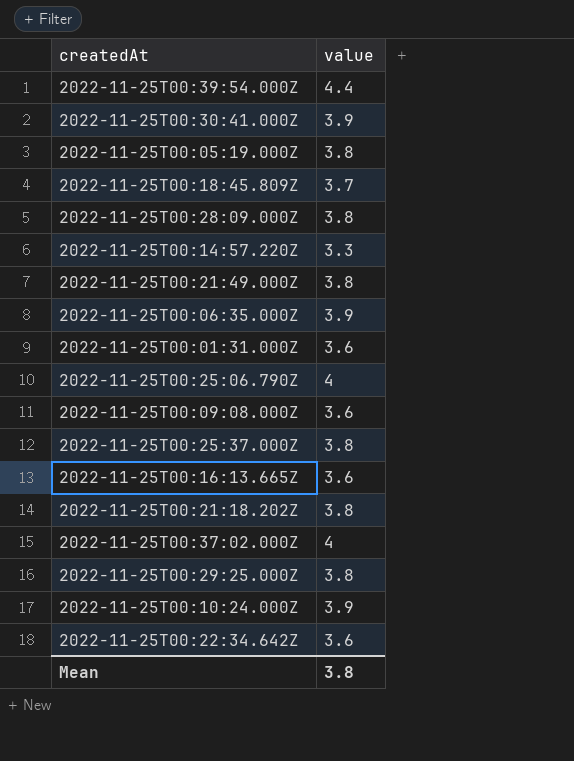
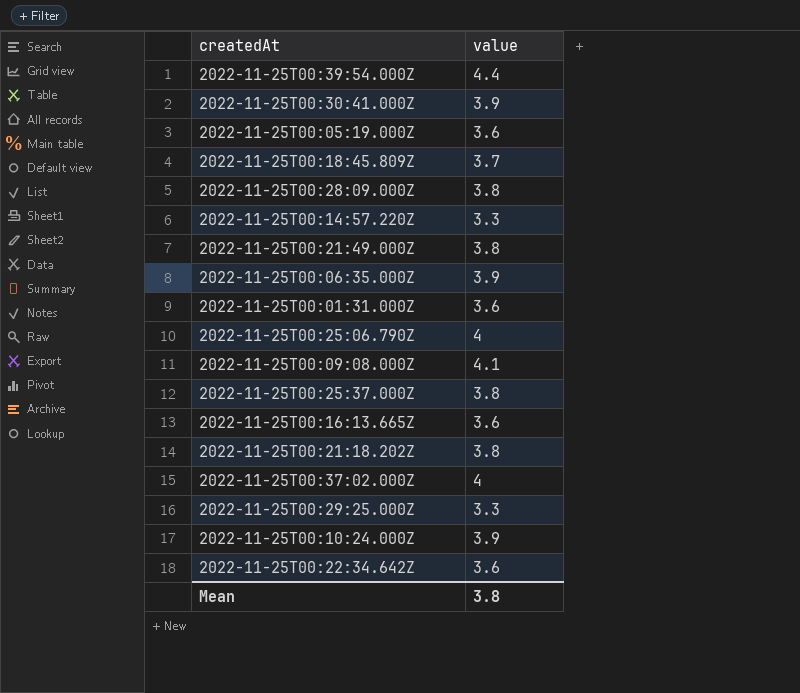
2022-11-25T00:05:19.000Z | value: 3.8 -> 3.6
2022-11-25T00:09:08.000Z | value: 3.6 -> 4.1
2022-11-25T00:29:25.000Z | value: 3.8 -> 3.3

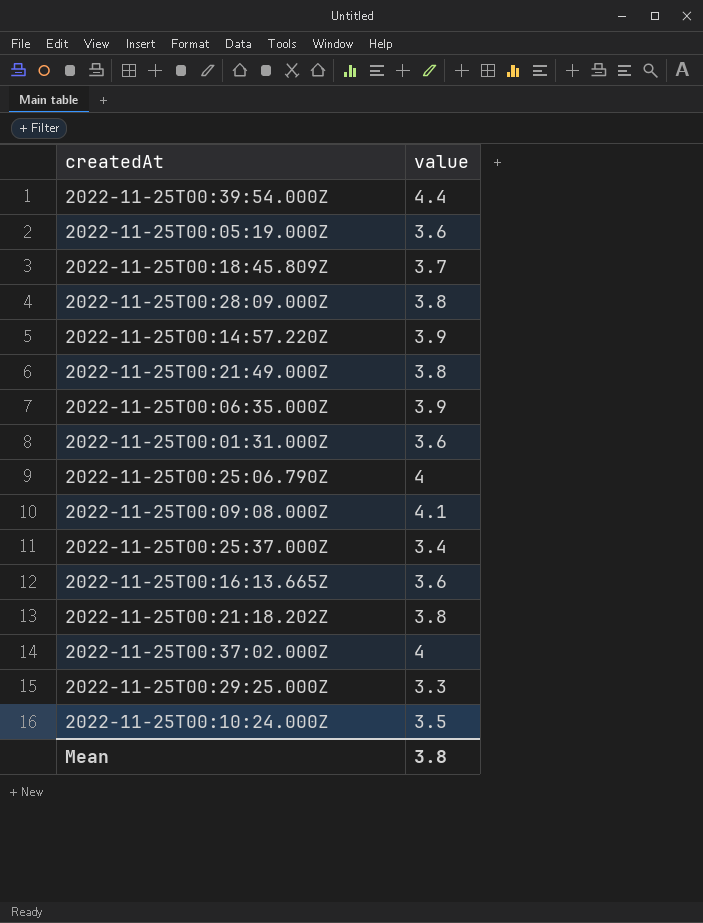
row 2022-11-25T00:30:41.000Z: 3.9 -> none
row 2022-11-25T00:22:34.642Z: 3.6 -> none
2022-11-25T00:14:57.220Z | value: 3.3 -> 3.9
2022-11-25T00:25:37.000Z | value: 3.8 -> 3.4
2022-11-25T00:10:24.000Z | value: 3.9 -> 3.5

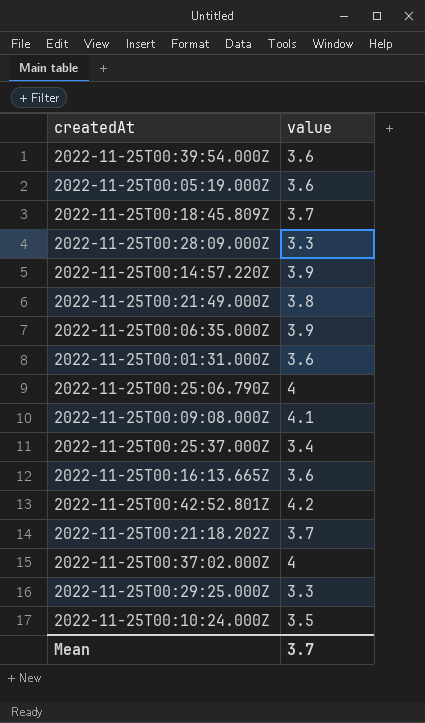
2022-11-25T00:39:54.000Z | value: 4.4 -> 3.6
2022-11-25T00:28:09.000Z | value: 3.8 -> 3.3
row 2022-11-25T00:42:52.801Z: none -> 4.2
2022-11-25T00:21:18.202Z | value: 3.8 -> 3.7
Mean | value: 3.8 -> 3.7

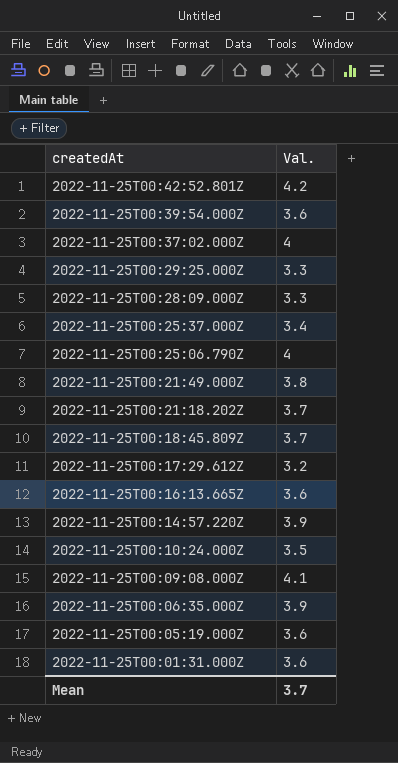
row order: none -> createdAt descending
column name: value -> Val.
row 2022-11-25T00:17:29.612Z: none -> 3.2

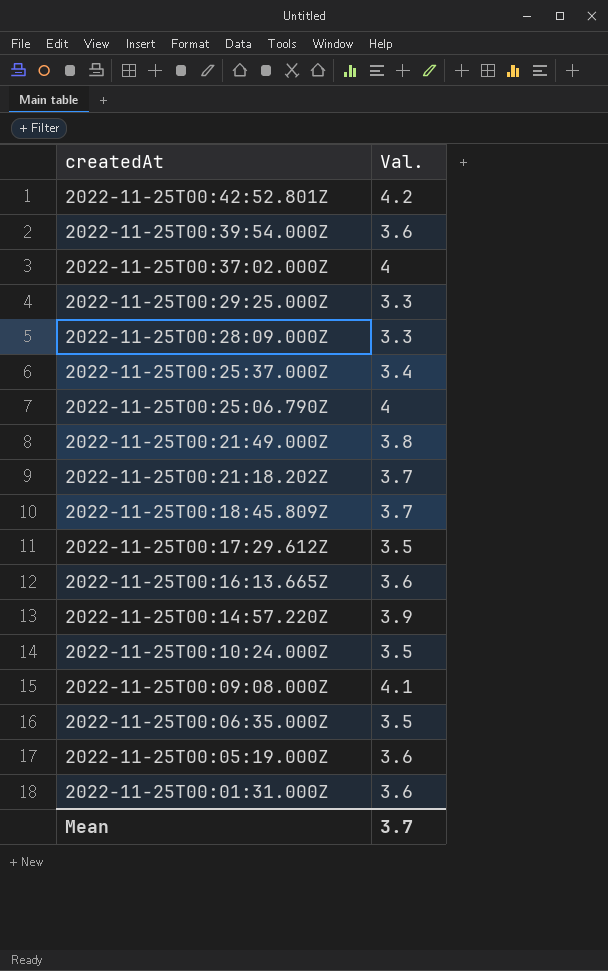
2022-11-25T00:17:29.612Z | Val.: 3.2 -> 3.5
2022-11-25T00:06:35.000Z | Val.: 3.9 -> 3.5

